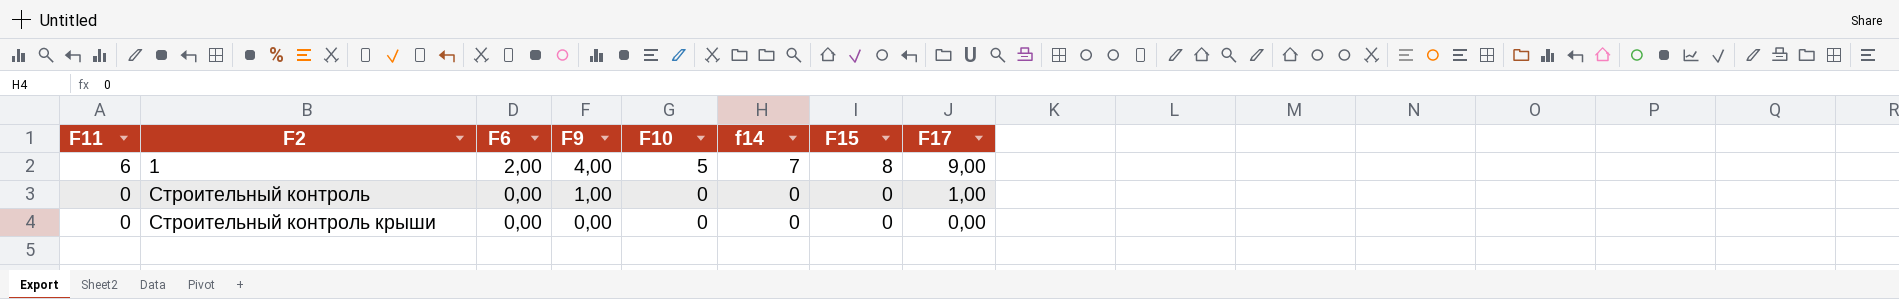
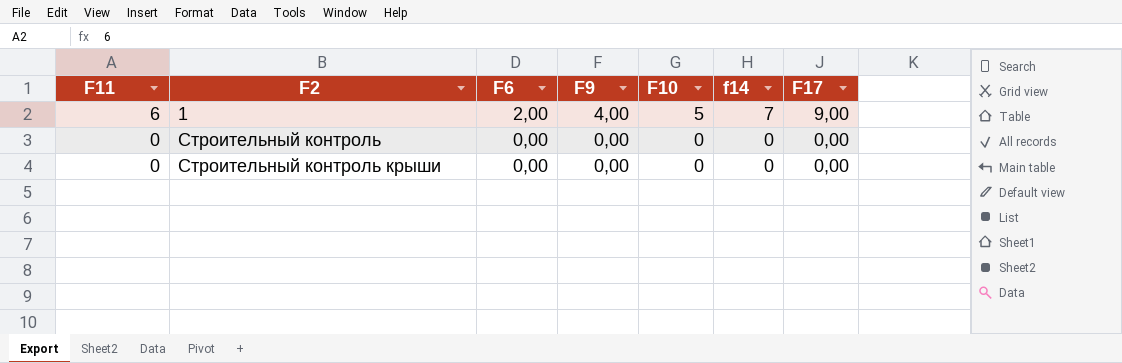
column F15 | position: 7 -> none
Строительный контроль | F9: 1,00 -> 0,00
Строительный контроль | F17: 1,00 -> 0,00

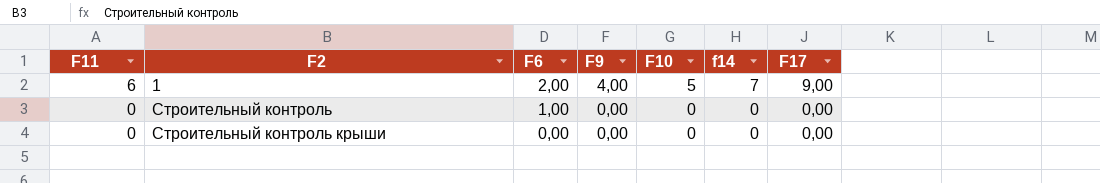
Строительный контроль | F6: 0,00 -> 1,00

